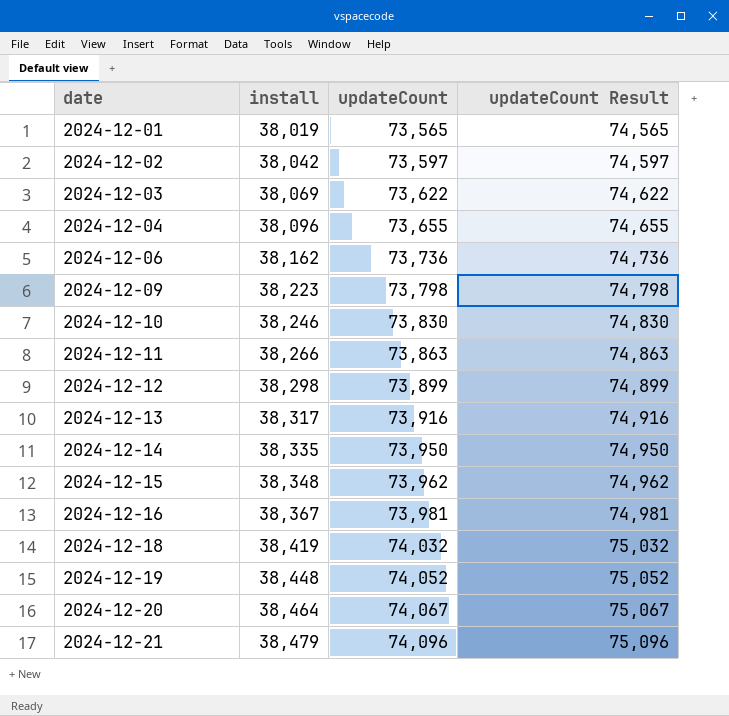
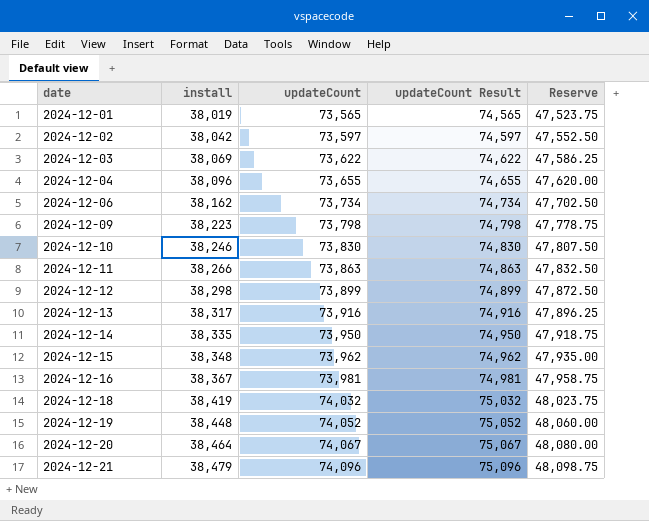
column Reserve | formula: none -> [install] * 1.25
2024-12-06 | updateCount: 73,736 -> 73,734
2024-12-06 | updateCount Result: 74,736 -> 74,734

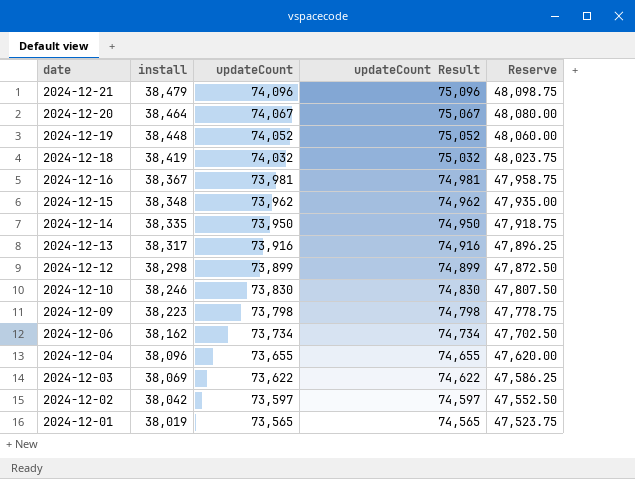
row order: date ascending -> date descending
row 2024-12-11: 38,266 | 73,863 | 74,863 | 47,832.50 -> none

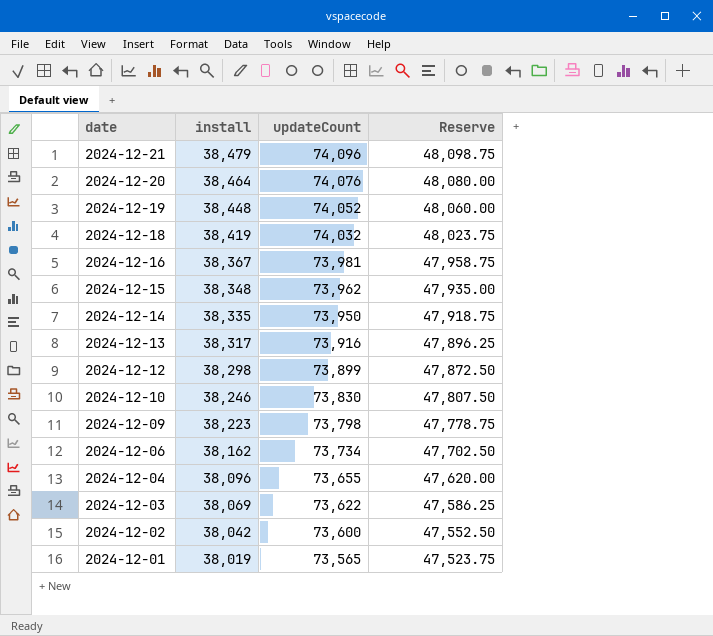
column updateCount Result | formula: [updateCount] + 1000 -> none
2024-12-20 | updateCount: 74,067 -> 74,076
2024-12-02 | updateCount: 73,597 -> 73,600

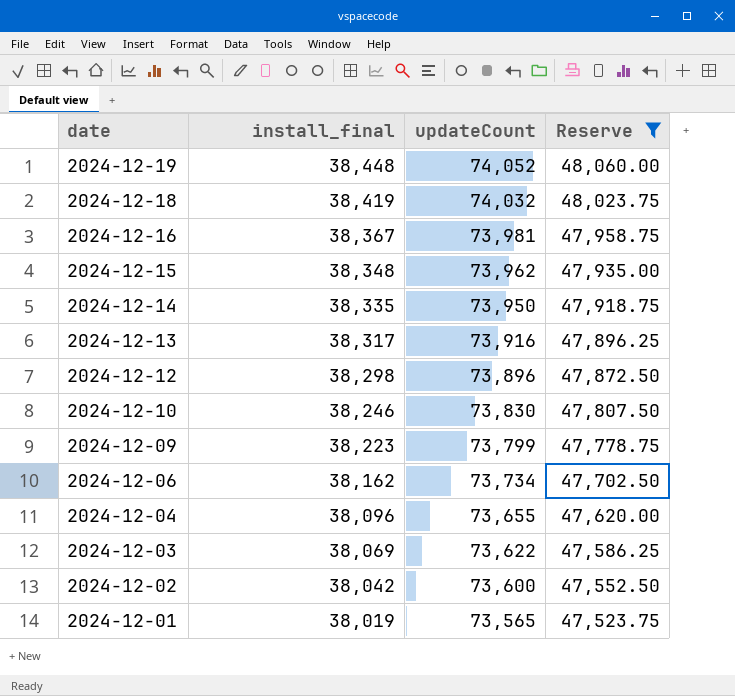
filter: none -> Reserve <= 48,060.00
column name: install -> install_final
2024-12-12 | updateCount: 73,899 -> 73,896
2024-12-09 | updateCount: 73,798 -> 73,799

